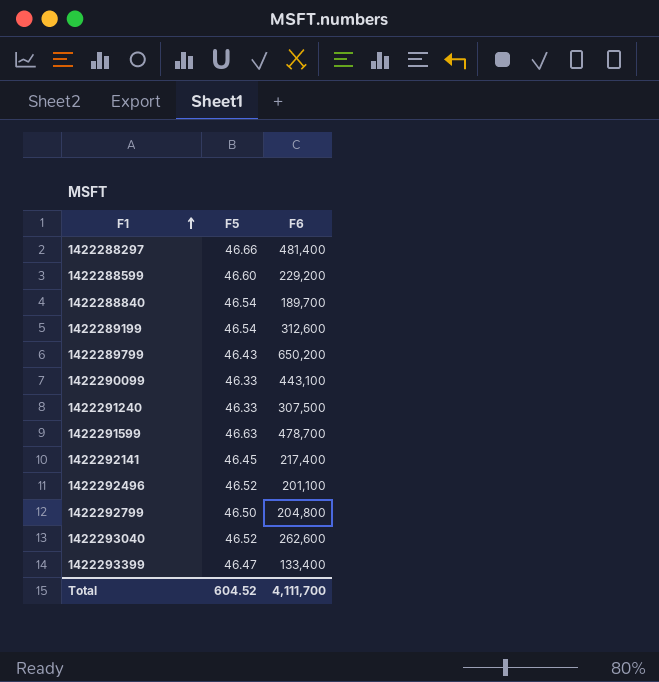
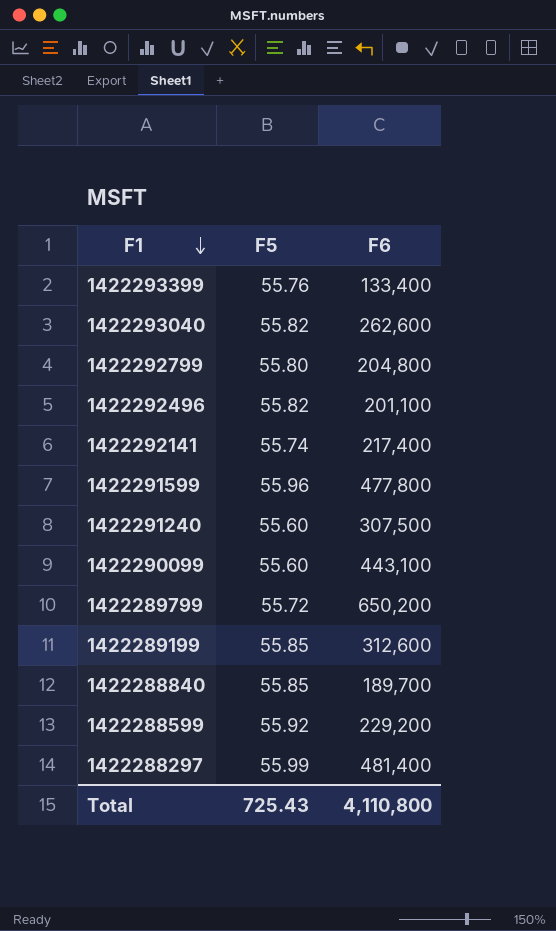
row order: F1 ascending -> F1 descending
1422293399 | F5: 46.47 -> 55.76
1422293040 | F5: 46.52 -> 55.82
1422292799 | F5: 46.50 -> 55.80
1422292496 | F5: 46.52 -> 55.82
1422292141 | F5: 46.45 -> 55.74
1422291599 | F5: 46.63 -> 55.96
1422291599 | F6: 478,700 -> 477,800
1422291240 | F5: 46.33 -> 55.60
1422290099 | F5: 46.33 -> 55.60
1422289799 | F5: 46.43 -> 55.72
1422289199 | F5: 46.54 -> 55.85
1422288840 | F5: 46.54 -> 55.85
1422288599 | F5: 46.60 -> 55.92
1422288297 | F5: 46.66 -> 55.99
Total | F5: 604.52 -> 725.43
Total | F6: 4,111,700 -> 4,110,800

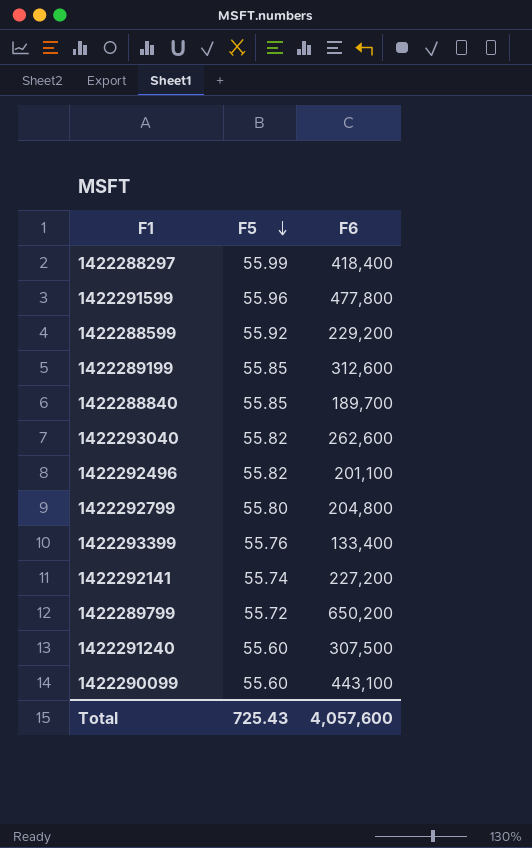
row order: F1 descending -> F5 descending
1422288297 | F6: 481,400 -> 418,400
1422292141 | F6: 217,400 -> 227,200
Total | F6: 4,110,800 -> 4,057,600

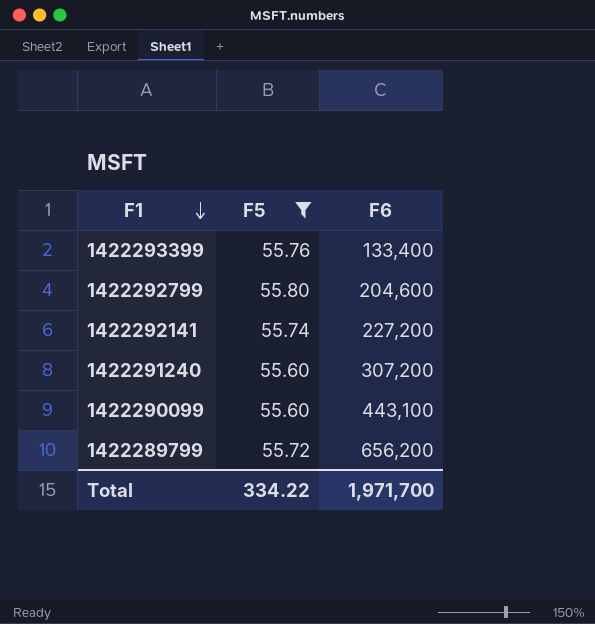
filter: none -> F5 <= 55.80
row order: F5 descending -> F1 descending
1422292799 | F6: 204,800 -> 204,600
1422291240 | F6: 307,500 -> 307,200
1422289799 | F6: 650,200 -> 656,200
Total | F5: 725.43 -> 334.22
Total | F6: 4,057,600 -> 1,971,700

